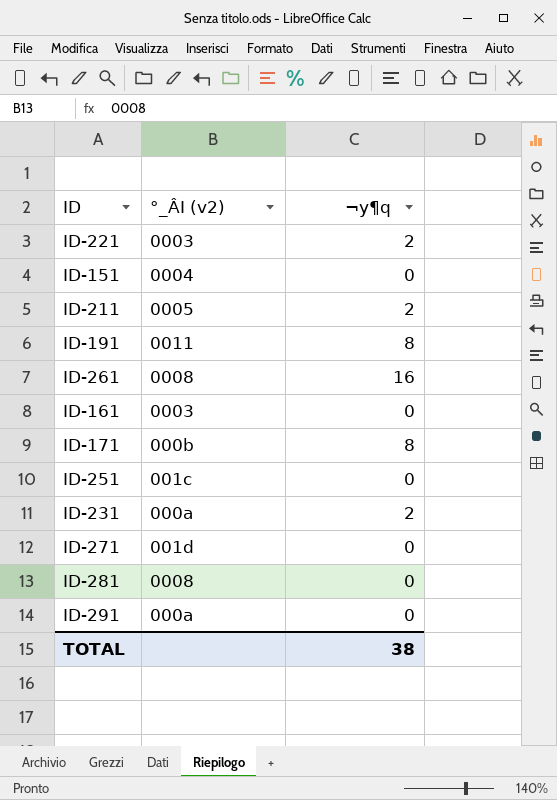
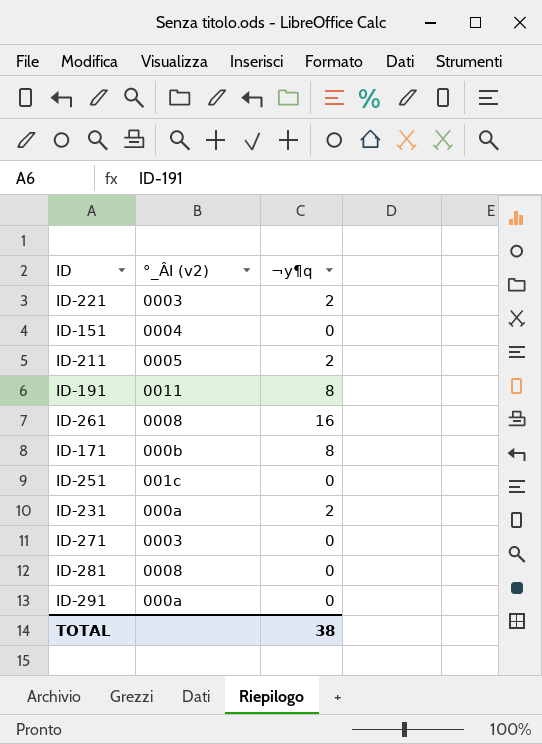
row ID-161: 0003 | 0 -> none
ID-271 | °_ÂI (v2): 001d -> 0003

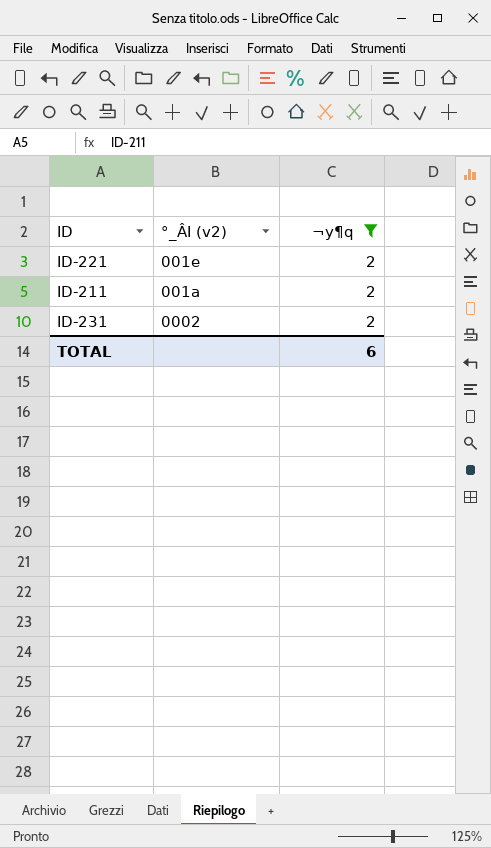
filter: none -> ¬y¶q = 2
ID-221 | °_ÂI (v2): 0003 -> 001e
ID-211 | °_ÂI (v2): 0005 -> 001a
ID-231 | °_ÂI (v2): 000a -> 0002
TOTAL | ¬y¶q: 38 -> 6

